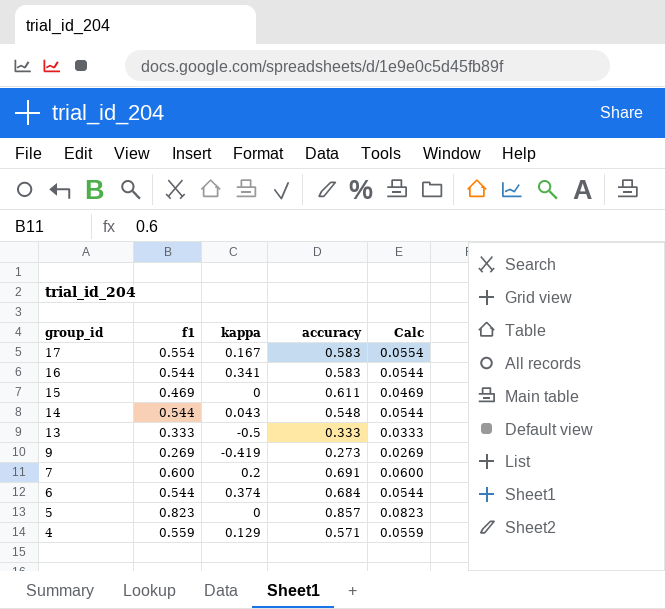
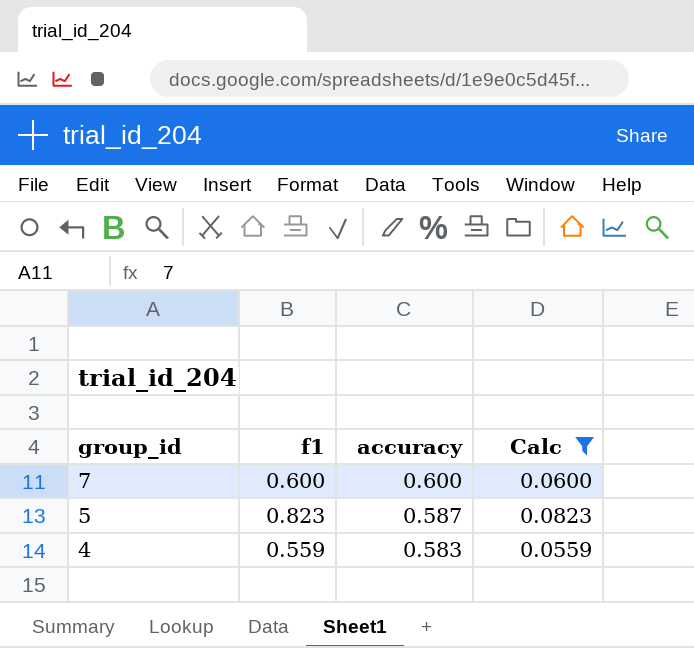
filter: none -> Calc >= 0.0559
column kappa | position: 3 -> none
7 | accuracy: 0.691 -> 0.600
5 | accuracy: 0.857 -> 0.587
4 | accuracy: 0.571 -> 0.583

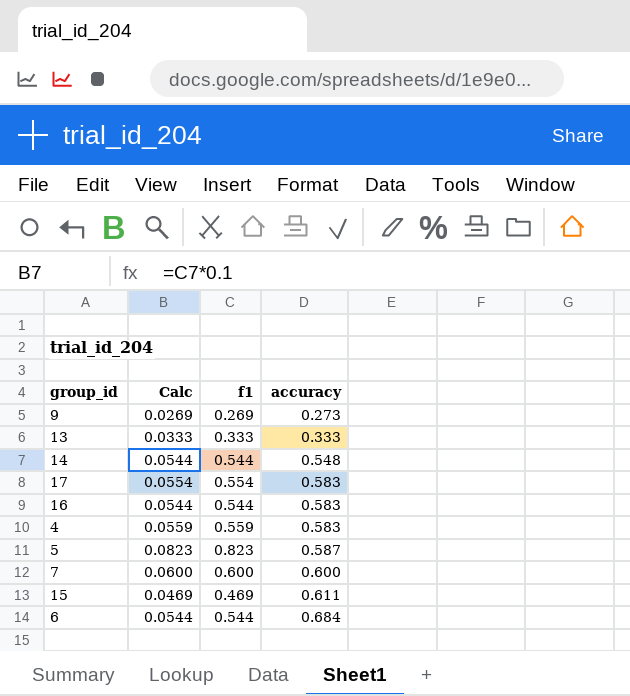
filter: Calc >= 0.0559 -> none
row order: group_id descending -> accuracy ascending
column Calc | position: 4 -> 2

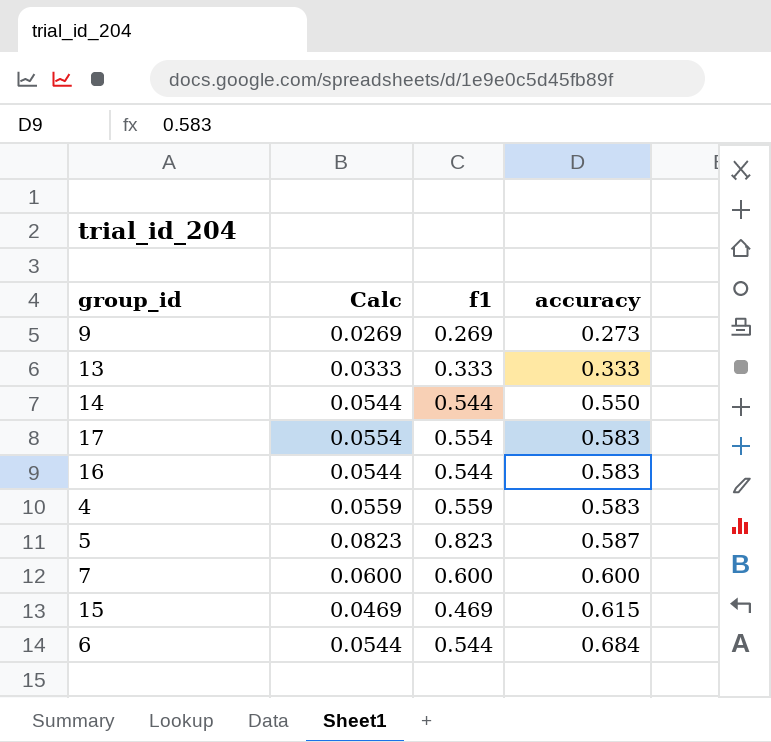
14 | accuracy: 0.548 -> 0.550
15 | accuracy: 0.611 -> 0.615

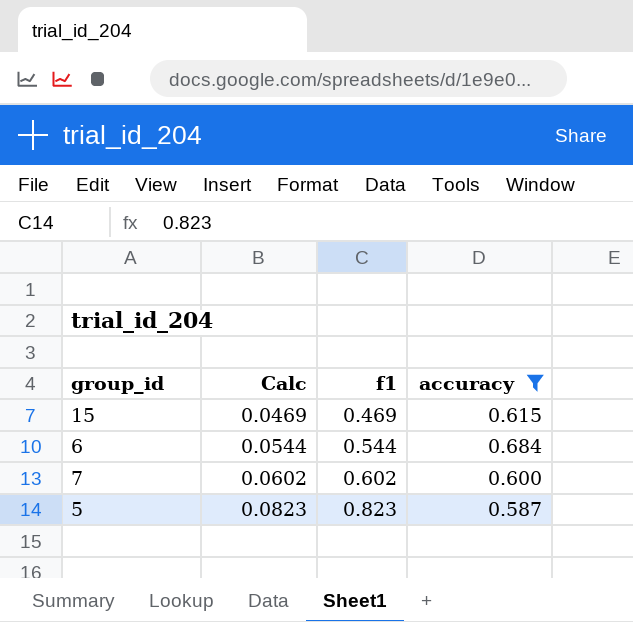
filter: none -> accuracy >= 0.587
row order: accuracy ascending -> Calc ascending
7 | Calc: 0.0600 -> 0.0602
7 | f1: 0.600 -> 0.602

